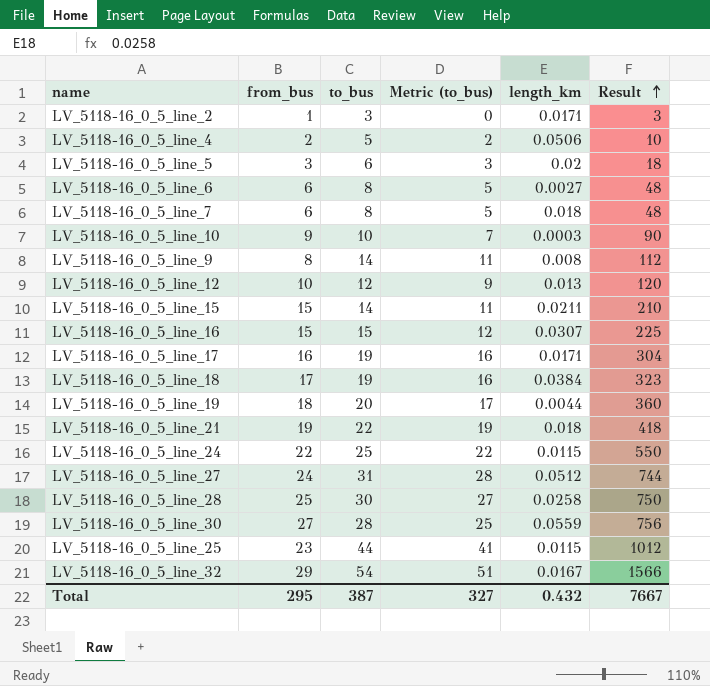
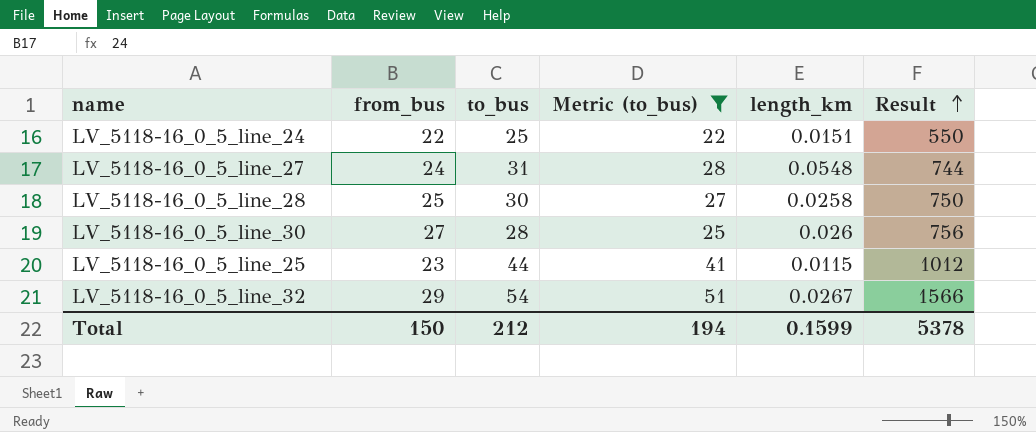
filter: none -> Metric (to_bus) >= 22
LV_5118-16_0_5_line_24 | length_km: 0.0115 -> 0.0151
LV_5118-16_0_5_line_27 | length_km: 0.0512 -> 0.0548
LV_5118-16_0_5_line_30 | length_km: 0.0559 -> 0.026
LV_5118-16_0_5_line_32 | length_km: 0.0167 -> 0.0267
Total | from_bus: 295 -> 150
Total | to_bus: 387 -> 212
Total | Metric (to_bus): 327 -> 194
Total | length_km: 0.432 -> 0.1599
Total | Result: 7667 -> 5378

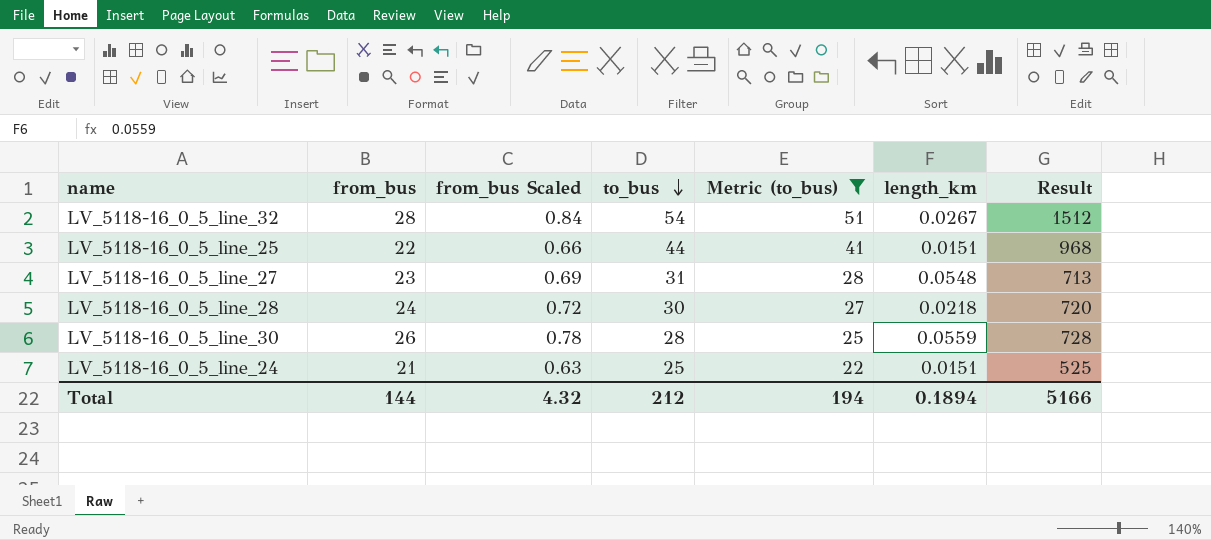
row order: Result ascending -> to_bus descending
column from_bus Scaled | formula: none -> [from_bus] * 0.03
LV_5118-16_0_5_line_32 | from_bus: 29 -> 28
LV_5118-16_0_5_line_32 | Result: 1566 -> 1512
LV_5118-16_0_5_line_25 | from_bus: 23 -> 22
LV_5118-16_0_5_line_25 | length_km: 0.0115 -> 0.0151
LV_5118-16_0_5_line_25 | Result: 1012 -> 968
LV_5118-16_0_5_line_27 | from_bus: 24 -> 23
LV_5118-16_0_5_line_27 | Result: 744 -> 713
LV_5118-16_0_5_line_28 | from_bus: 25 -> 24
LV_5118-16_0_5_line_28 | length_km: 0.0258 -> 0.0218
LV_5118-16_0_5_line_28 | Result: 750 -> 720
LV_5118-16_0_5_line_30 | from_bus: 27 -> 26
LV_5118-16_0_5_line_30 | length_km: 0.026 -> 0.0559
LV_5118-16_0_5_line_30 | Result: 756 -> 728
LV_5118-16_0_5_line_24 | from_bus: 22 -> 21
LV_5118-16_0_5_line_24 | Result: 550 -> 525
Total | from_bus: 150 -> 144
Total | length_km: 0.1599 -> 0.1894
Total | Result: 5378 -> 5166

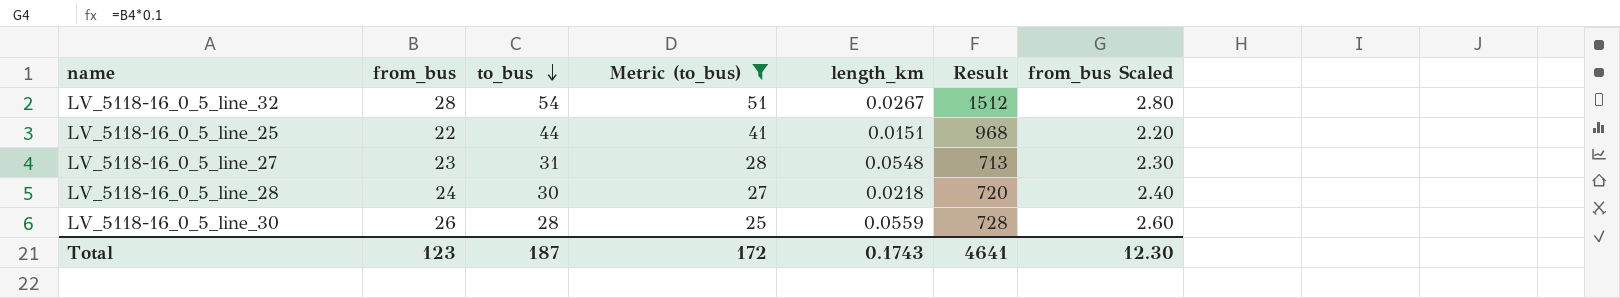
column from_bus Scaled | formula: [from_bus] * 0.03 -> [from_bus] * 0.1
column from_bus Scaled | position: 3 -> 7
row LV_5118-16_0_5_line_24: 21 | 0.63 | 25 | 22 | 0.0151 | 525 -> none
Total | from_bus: 144 -> 123
Total | to_bus: 212 -> 187
Total | Metric (to_bus): 194 -> 172
Total | length_km: 0.1894 -> 0.1743
Total | Result: 5166 -> 4641
Total | from_bus Scaled: 4.32 -> 12.30

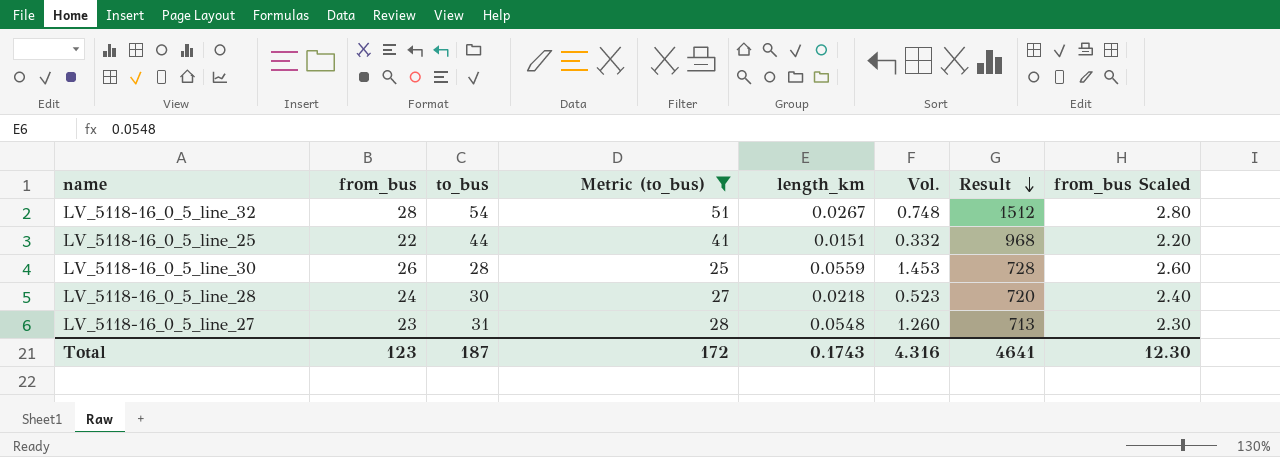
row order: to_bus descending -> Result descending
column Vol. | formula: none -> [from_bus] * [length_km]

